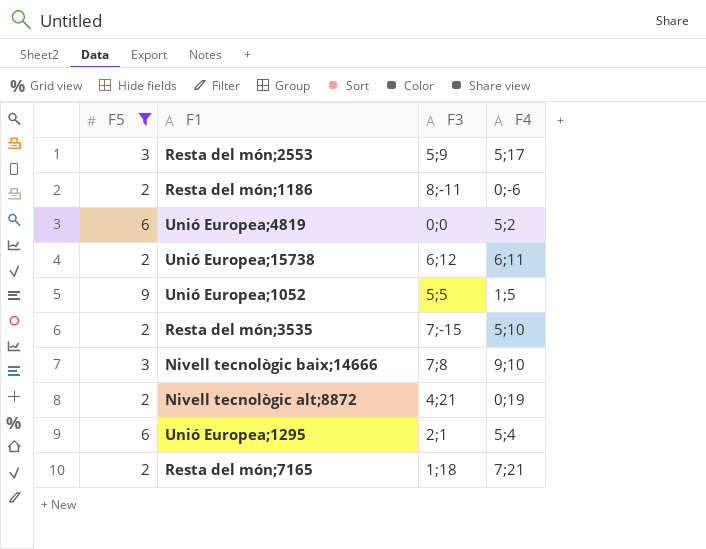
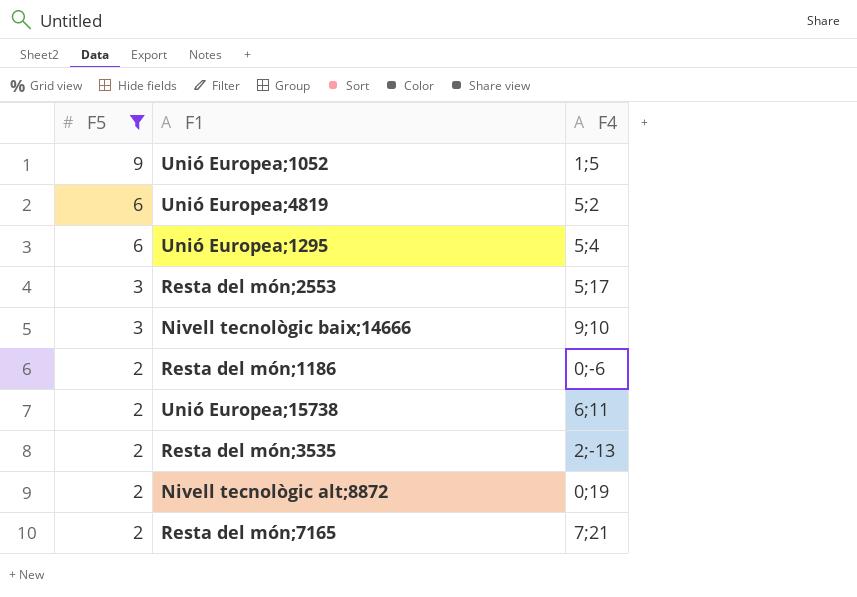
row order: none -> F5 descending
column F3 | position: 3 -> none
Resta del món;3535 | F4: 5;10 -> 2;-13

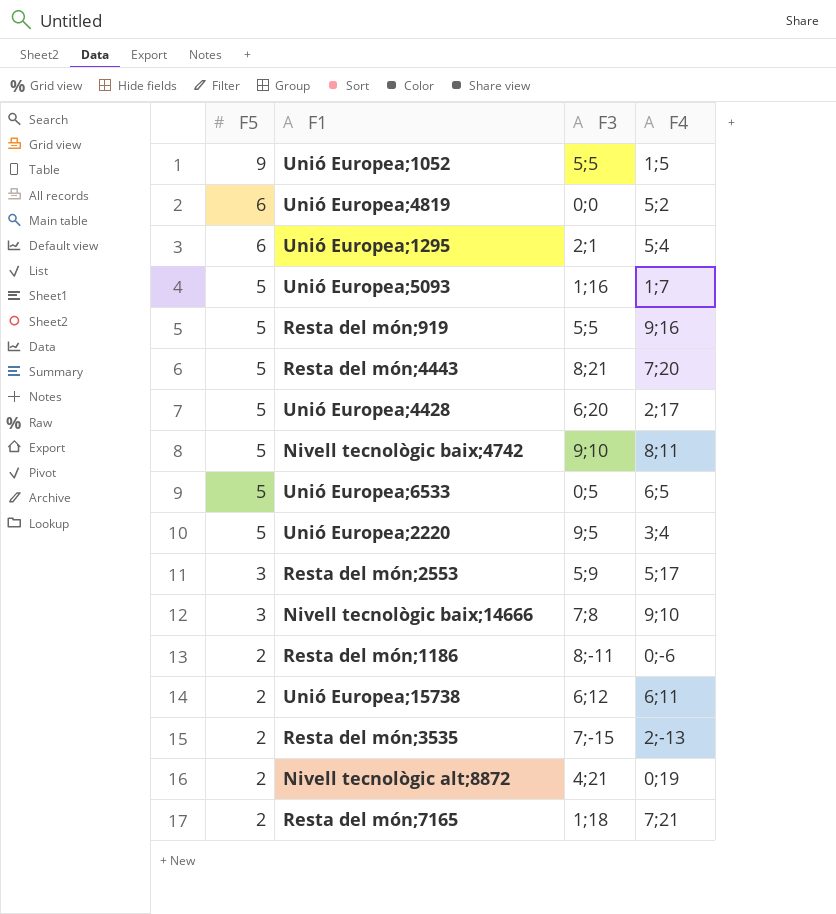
filter: F5 != 5 -> none
column F3 | position: none -> 3

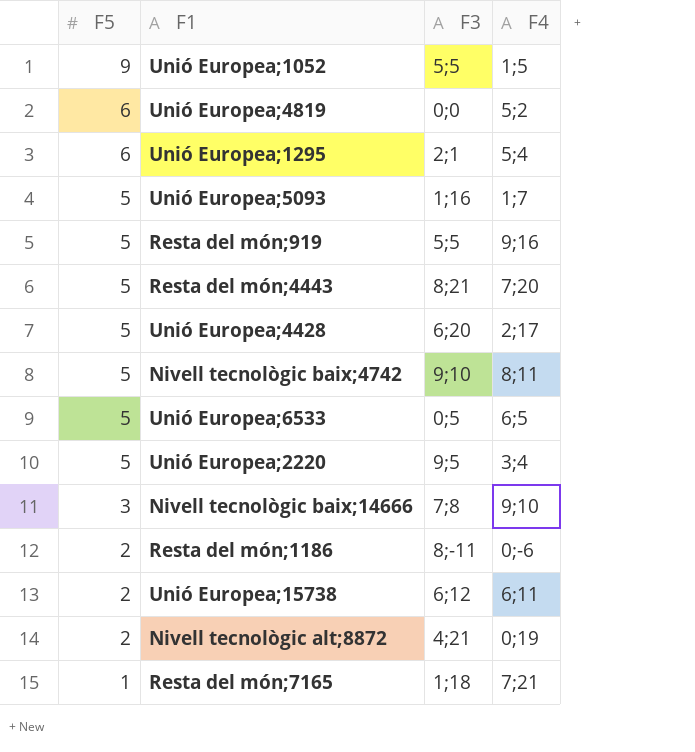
row Resta del món;2553: 3 | 5;9 | 5;17 -> none
row Resta del món;3535: 2 | 7;-15 | 2;-13 -> none
Resta del món;7165 | F5: 2 -> 1

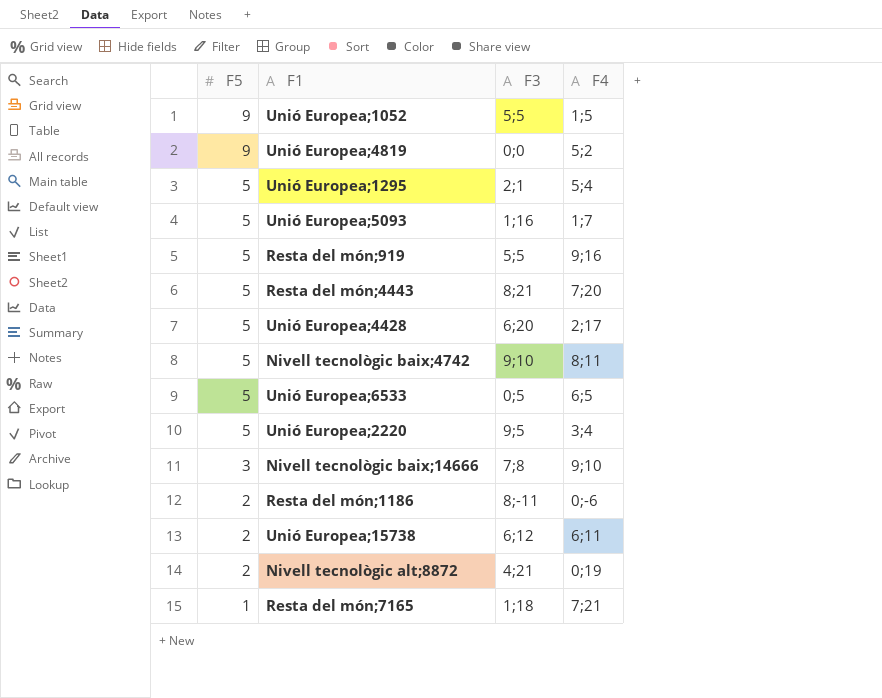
Unió Europea;4819 | F5: 6 -> 9
Unió Europea;1295 | F5: 6 -> 5

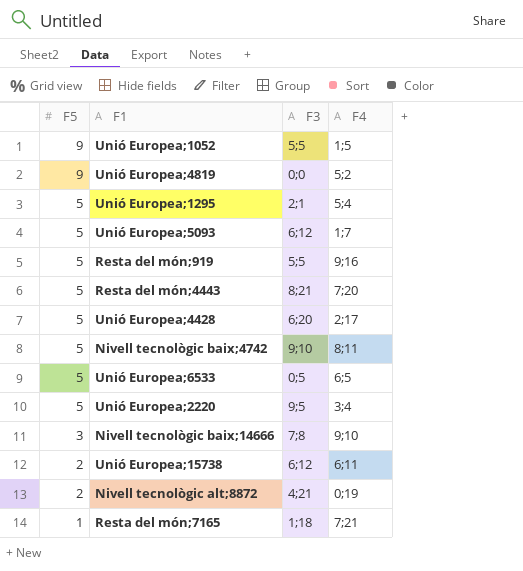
row Resta del món;1186: 2 | 8;-11 | 0;-6 -> none
Unió Europea;5093 | F3: 1;16 -> 6;12

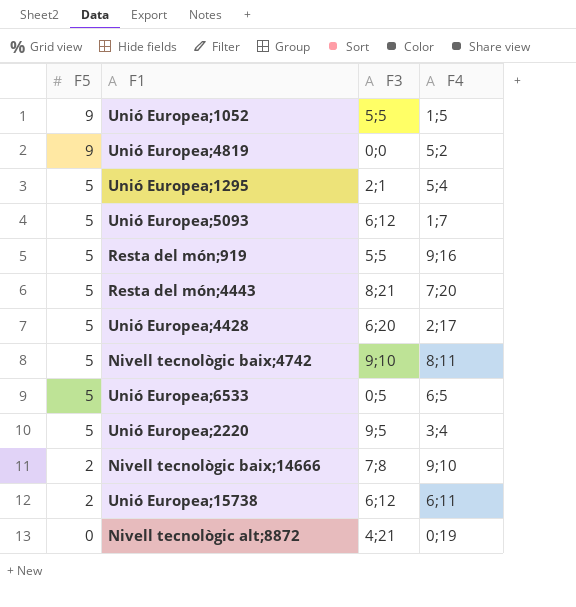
row Resta del món;7165: 1 | 1;18 | 7;21 -> none
Nivell tecnològic baix;14666 | F5: 3 -> 2
Nivell tecnològic alt;8872 | F5: 2 -> 0

